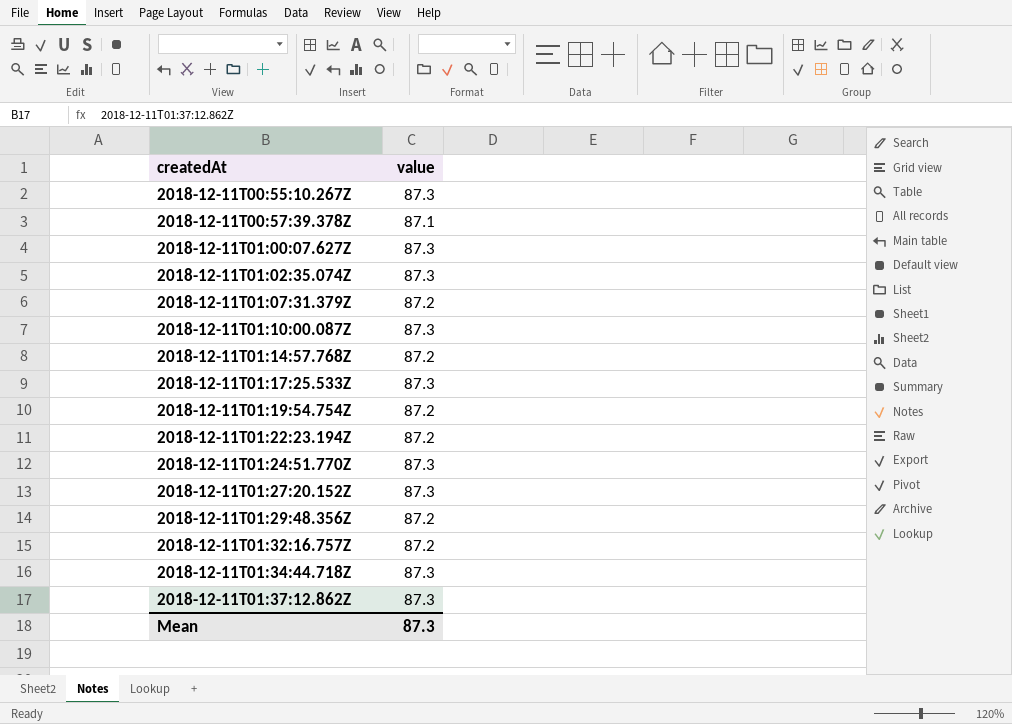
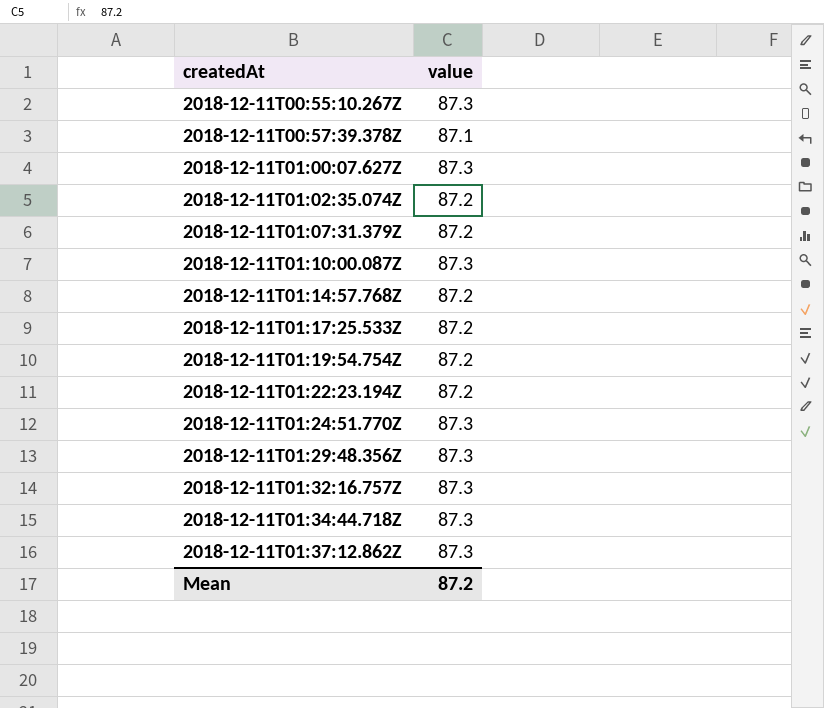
row 2018-12-11T01:27:20.152Z: 87.3 -> none
2018-12-11T01:02:35.074Z | value: 87.3 -> 87.2
2018-12-11T01:17:25.533Z | value: 87.3 -> 87.2
2018-12-11T01:29:48.356Z | value: 87.2 -> 87.3
2018-12-11T01:32:16.757Z | value: 87.2 -> 87.3
Mean | value: 87.3 -> 87.2

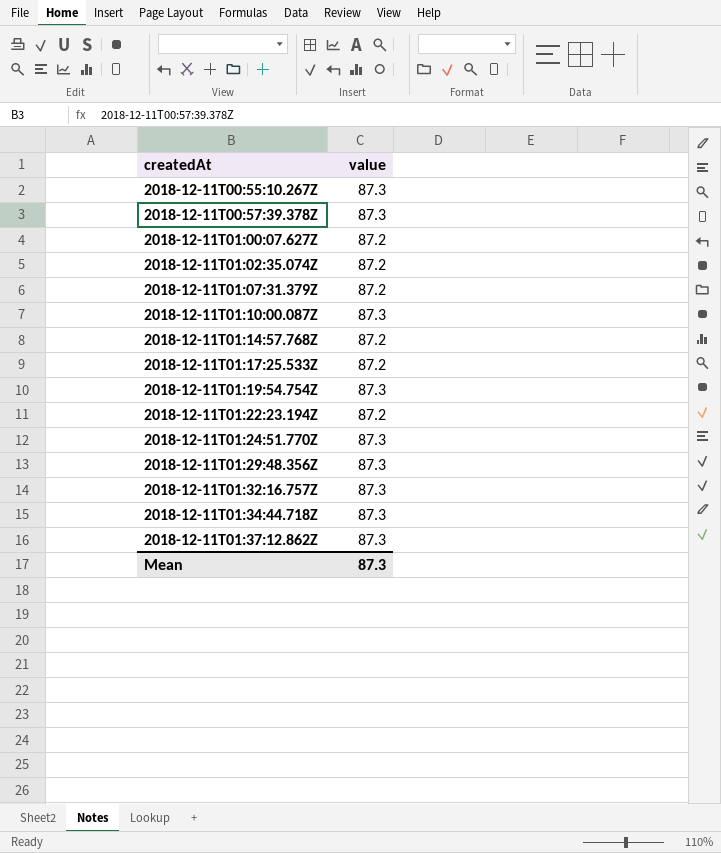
2018-12-11T00:57:39.378Z | value: 87.1 -> 87.3
2018-12-11T01:00:07.627Z | value: 87.3 -> 87.2
2018-12-11T01:19:54.754Z | value: 87.2 -> 87.3
Mean | value: 87.2 -> 87.3

